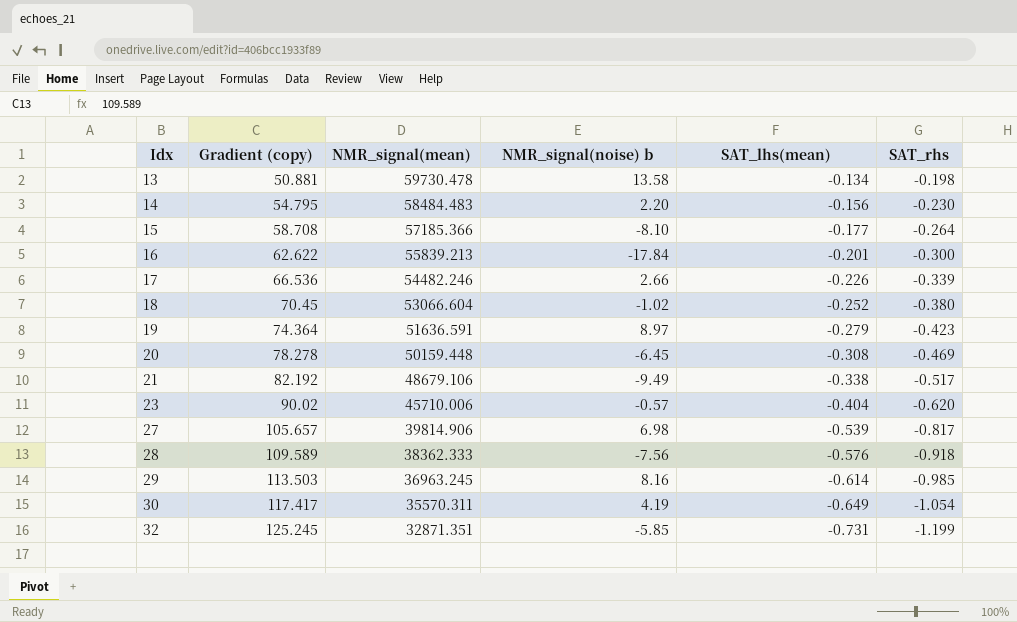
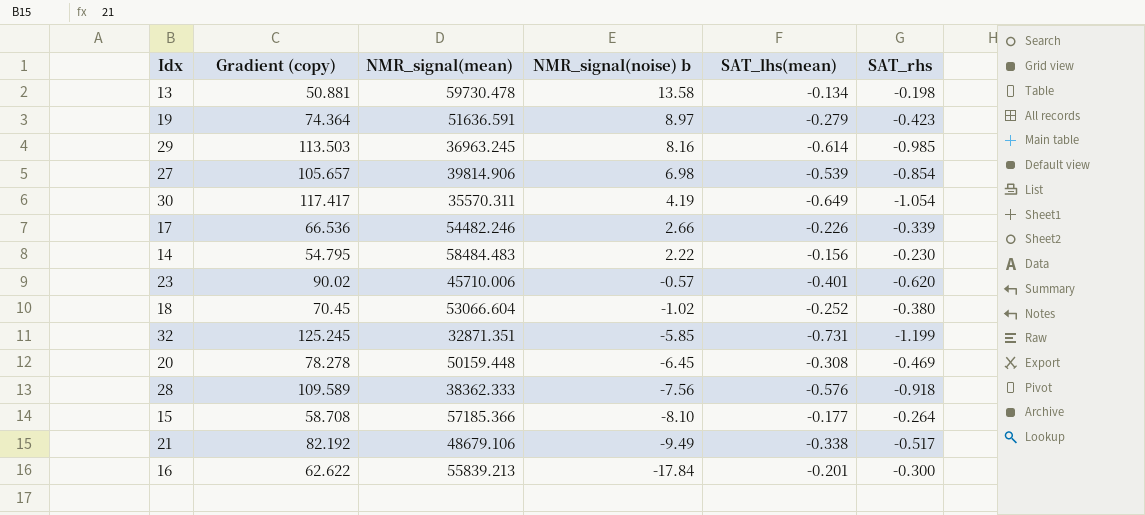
row order: Idx ascending -> NMR_signal(noise) b descending
27 | SAT_rhs: -0.817 -> -0.854
14 | NMR_signal(noise) b: 2.20 -> 2.22
23 | SAT_lhs(mean): -0.404 -> -0.401

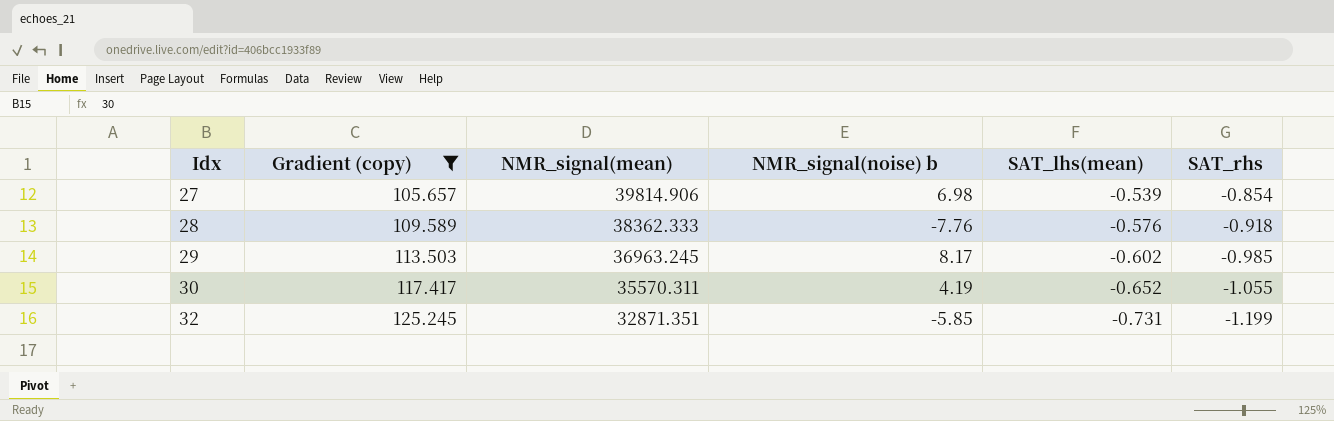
filter: none -> Gradient (copy) >= 105.657
row order: NMR_signal(noise) b descending -> Idx ascending
28 | NMR_signal(noise) b: -7.56 -> -7.76
29 | NMR_signal(noise) b: 8.16 -> 8.17
29 | SAT_lhs(mean): -0.614 -> -0.602
30 | SAT_lhs(mean): -0.649 -> -0.652
30 | SAT_rhs: -1.054 -> -1.055

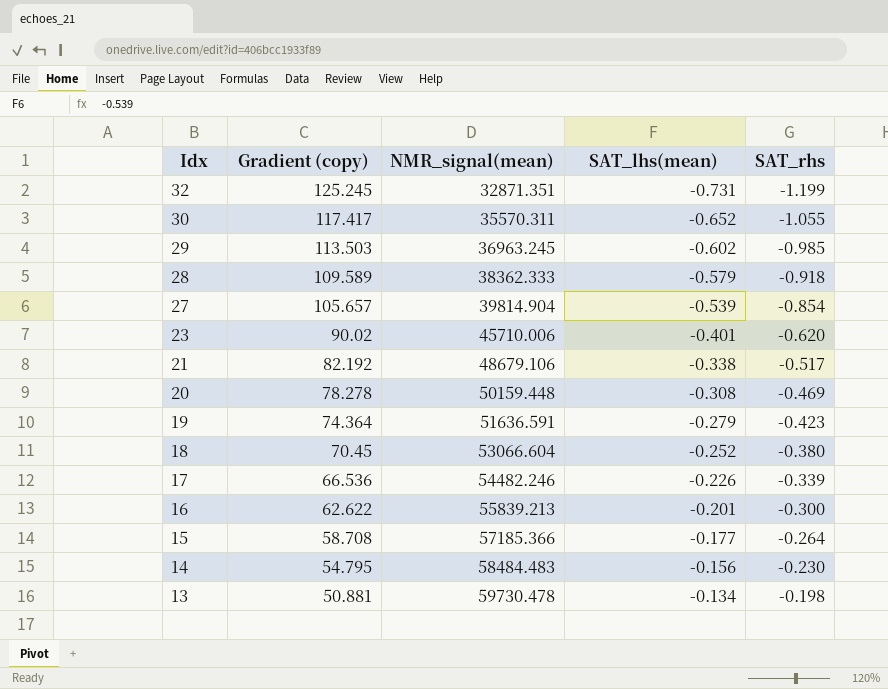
filter: Gradient (copy) >= 105.657 -> none
row order: Idx ascending -> Idx descending
column NMR_signal(noise) b | position: 4 -> none
28 | SAT_lhs(mean): -0.576 -> -0.579
27 | NMR_signal(mean): 39814.906 -> 39814.904

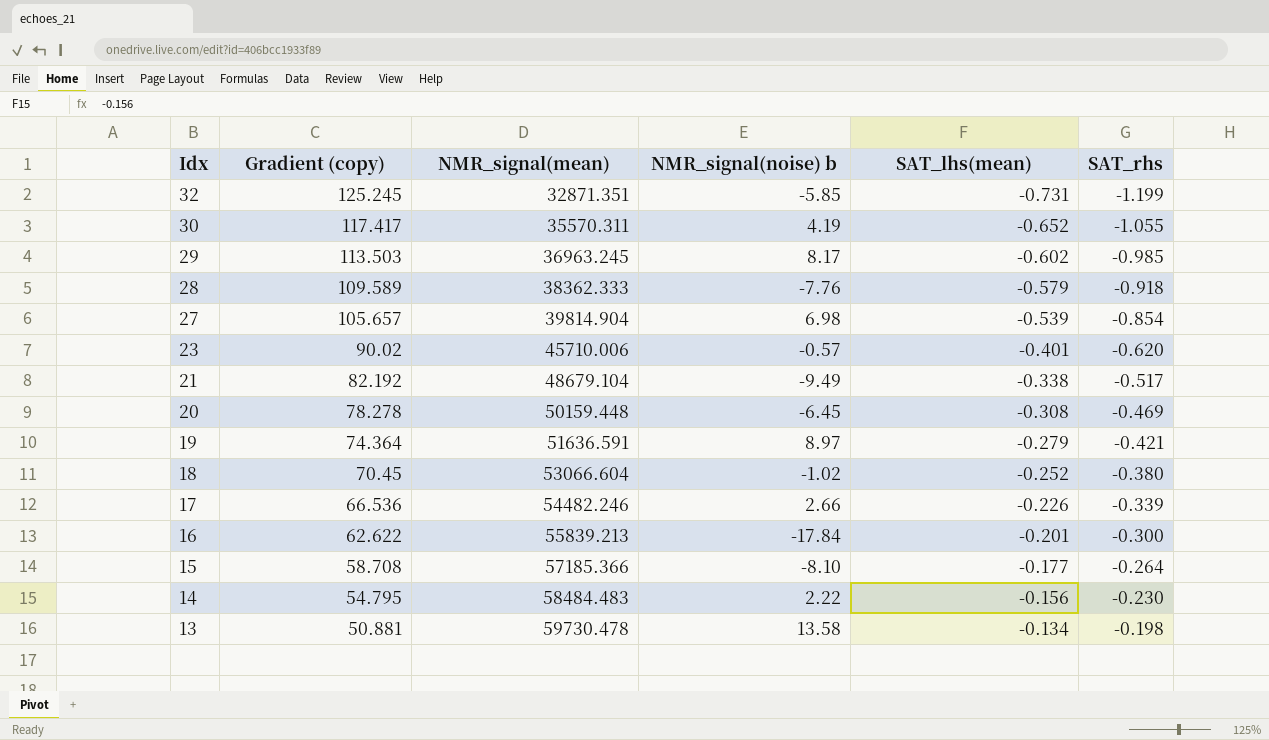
column NMR_signal(noise) b | position: none -> 4
21 | NMR_signal(mean): 48679.106 -> 48679.104
19 | SAT_rhs: -0.423 -> -0.421

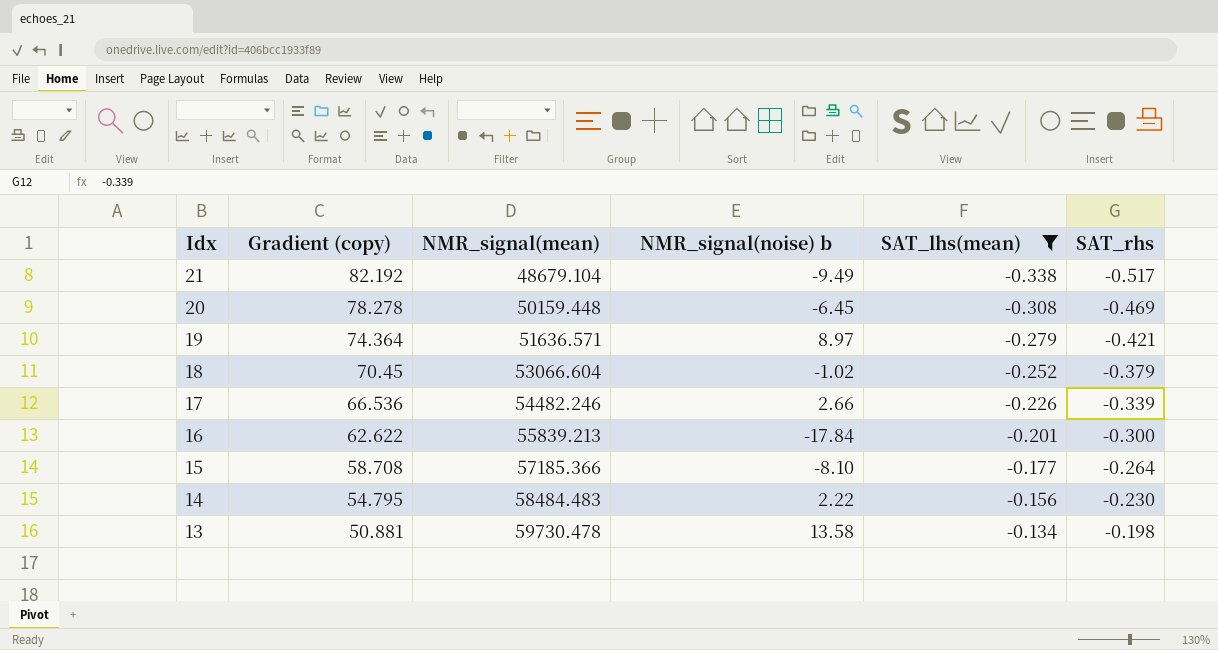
filter: none -> SAT_lhs(mean) >= -0.338
19 | NMR_signal(mean): 51636.591 -> 51636.571
18 | SAT_rhs: -0.380 -> -0.379

